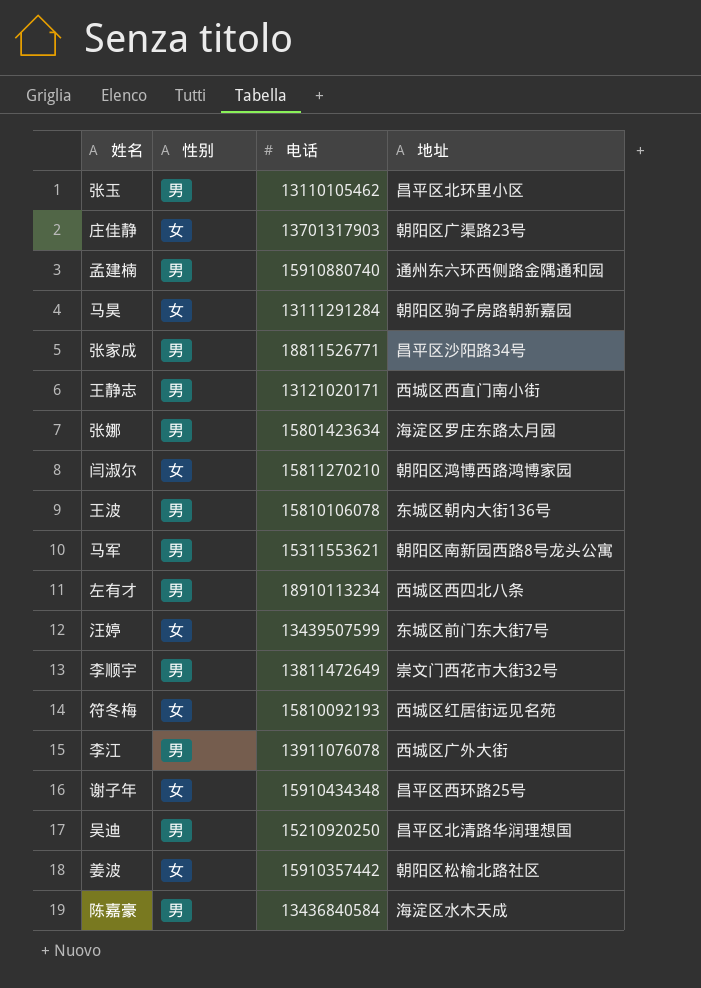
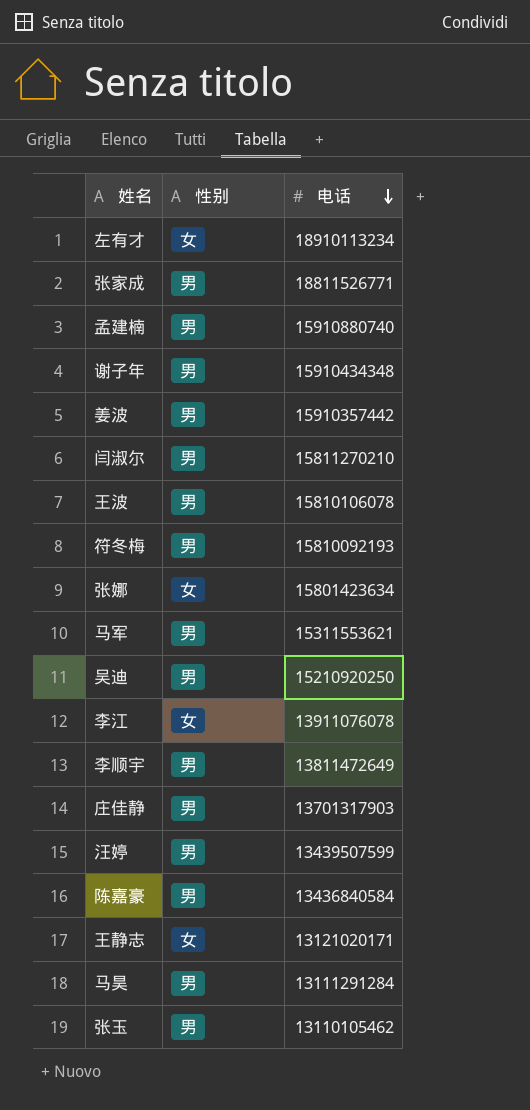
row order: none -> 电话 descending
column 地址 | position: 4 -> none
左有才 | 性别: 男 -> 女
谢子年 | 性别: 女 -> 男
姜波 | 性别: 女 -> 男
闫淑尔 | 性别: 女 -> 男
符冬梅 | 性别: 女 -> 男
张娜 | 性别: 男 -> 女
李江 | 性别: 男 -> 女
庄佳静 | 性别: 女 -> 男
汪婷 | 性别: 女 -> 男
王静志 | 性别: 男 -> 女
马昊 | 性别: 女 -> 男

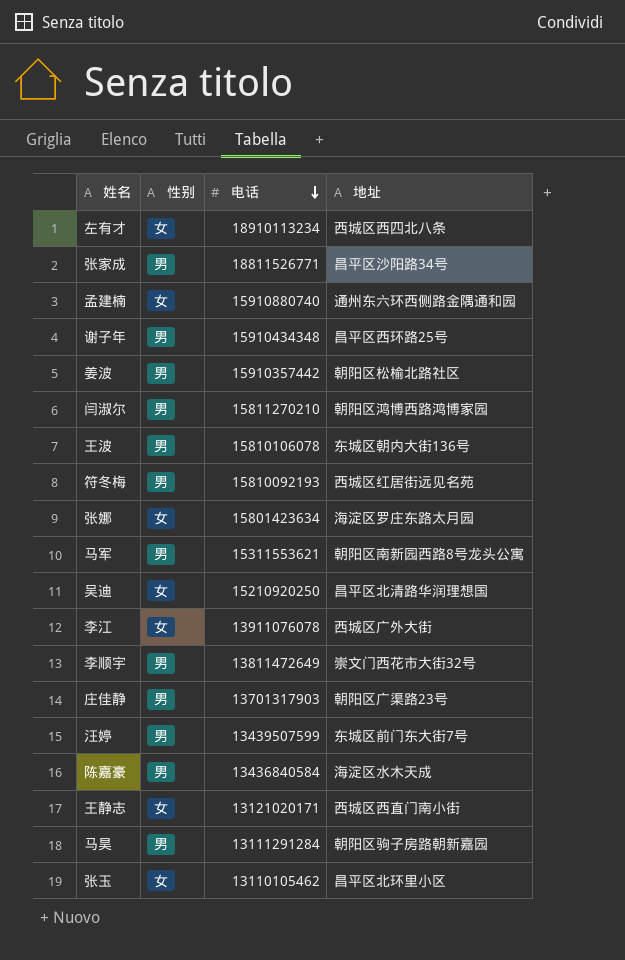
column 地址 | position: none -> 4
孟建楠 | 性别: 男 -> 女
吴迪 | 性别: 男 -> 女
张玉 | 性别: 男 -> 女

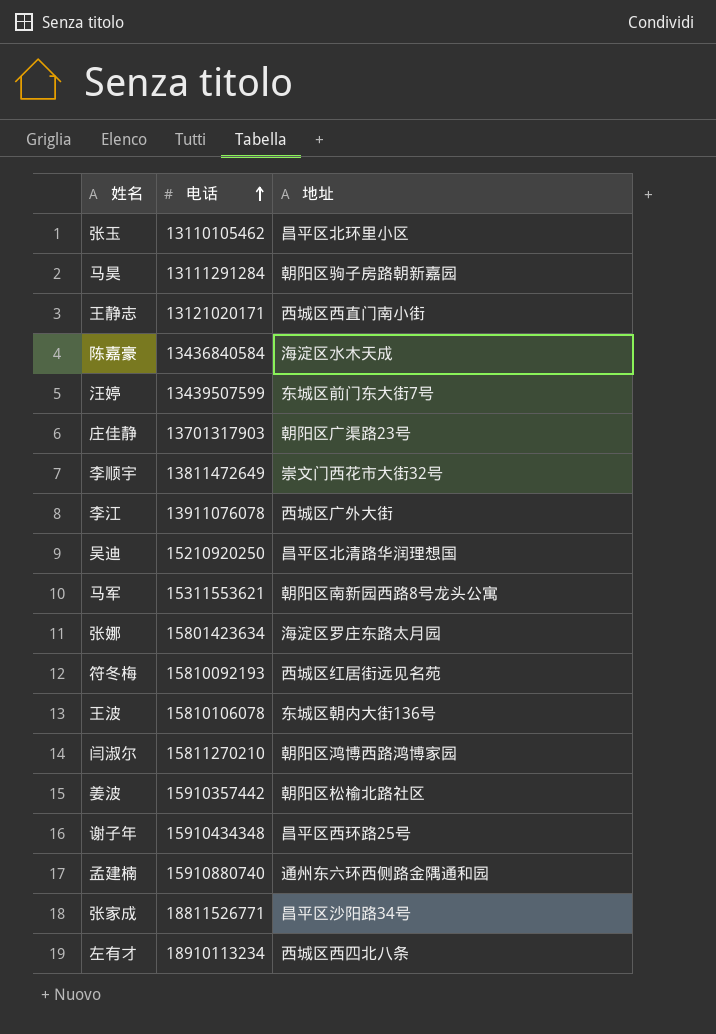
row order: 电话 descending -> 电话 ascending
column 性别 | position: 2 -> none

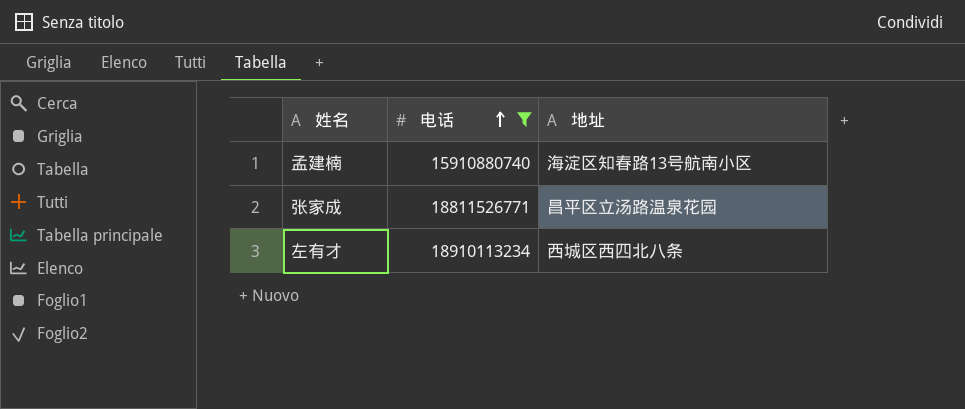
filter: none -> 电话 >= 15910880740
孟建楠 | 地址: 通州东六环西侧路金隅通和园 -> 海淀区知春路13号航南小区
张家成 | 地址: 昌平区沙阳路34号 -> 昌平区立汤路温泉花园

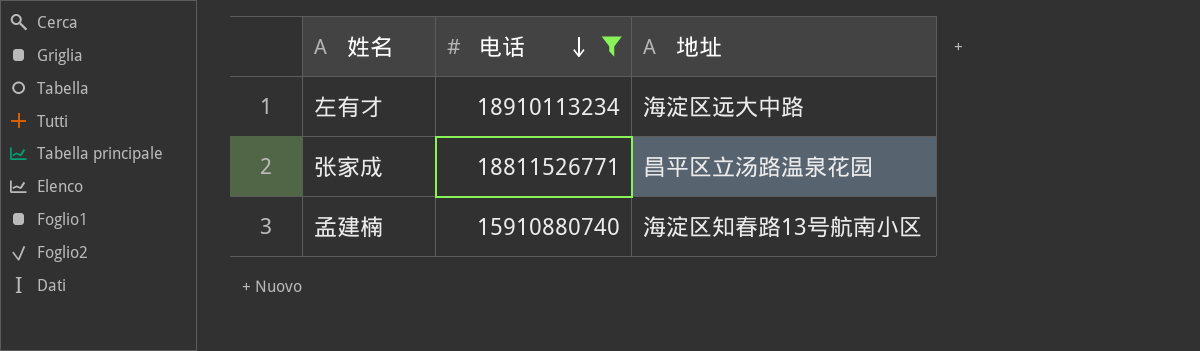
row order: 电话 ascending -> 电话 descending
左有才 | 地址: 西城区西四北八条 -> 海淀区远大中路

